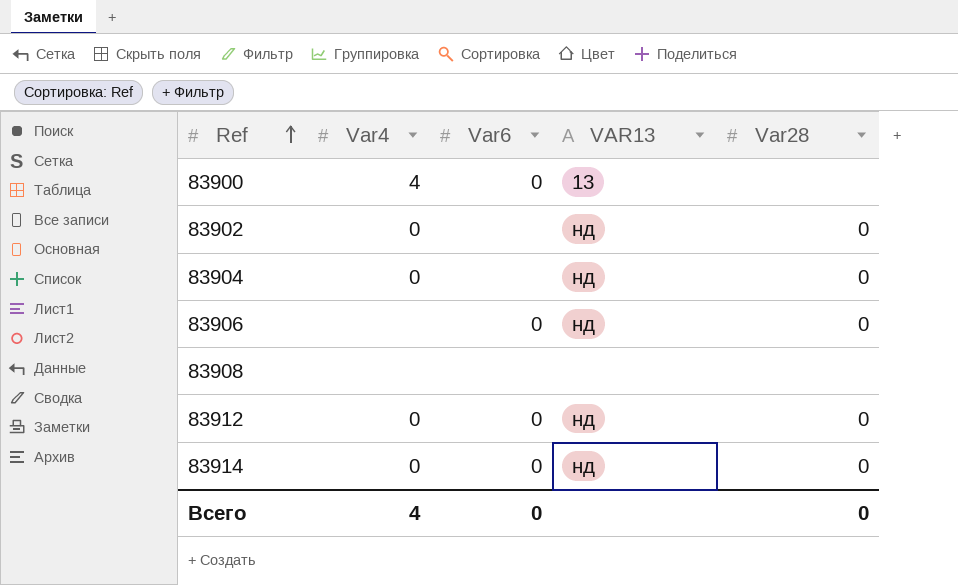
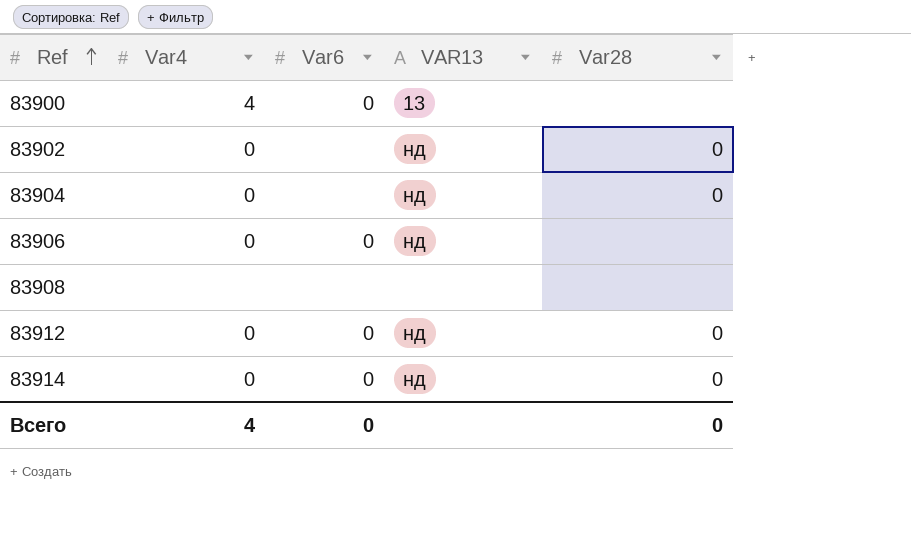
83906 | Var4: none -> 0
83906 | Var28: 0 -> none

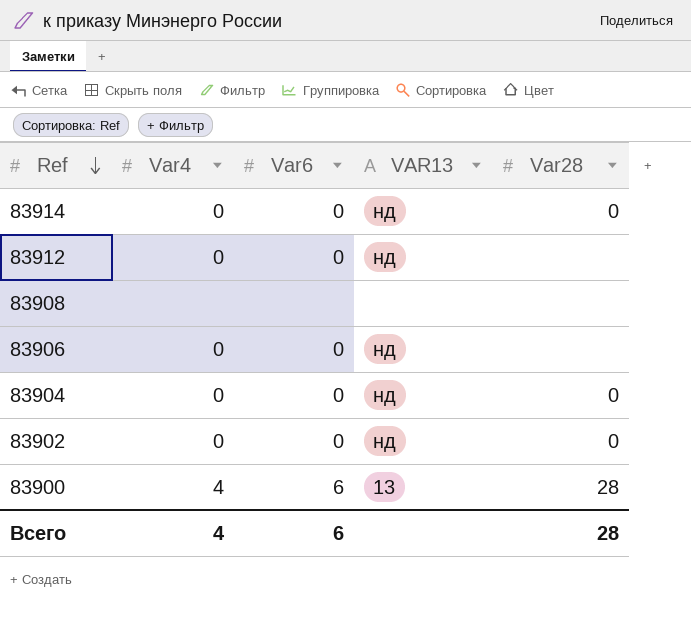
row order: Ref ascending -> Ref descending
83912 | Var28: 0 -> none
83904 | Var6: none -> 0
83902 | Var6: none -> 0
83900 | Var6: 0 -> 6
83900 | Var28: none -> 28
Всего | Var6: 0 -> 6
Всего | Var28: 0 -> 28

